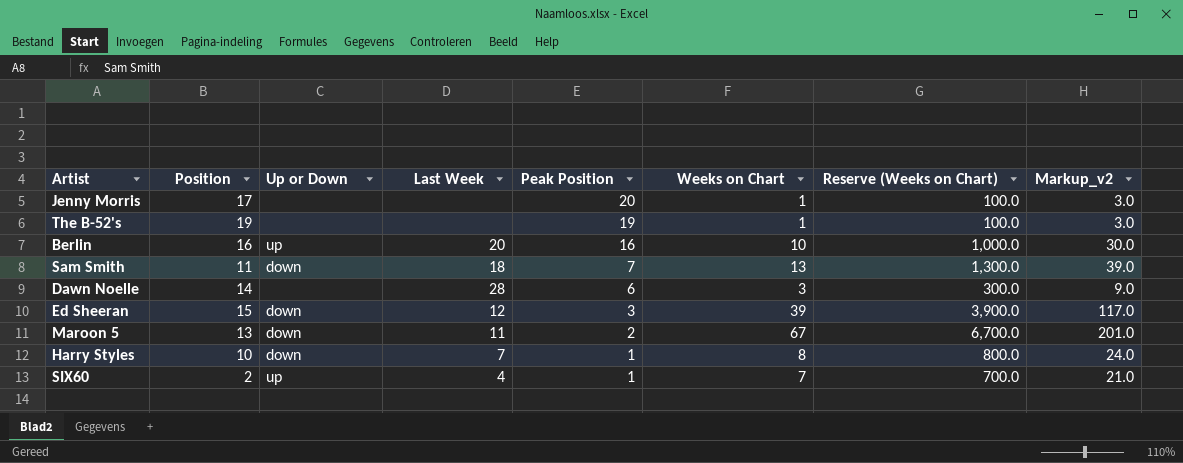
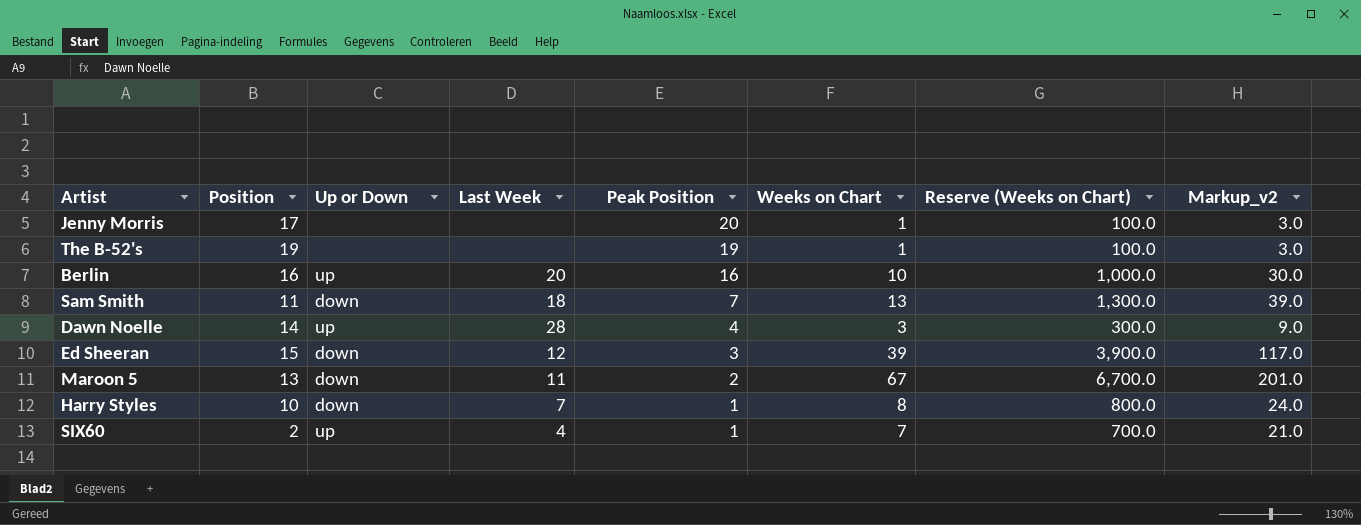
Dawn Noelle | Up or Down: none -> up
Dawn Noelle | Peak Position: 6 -> 4

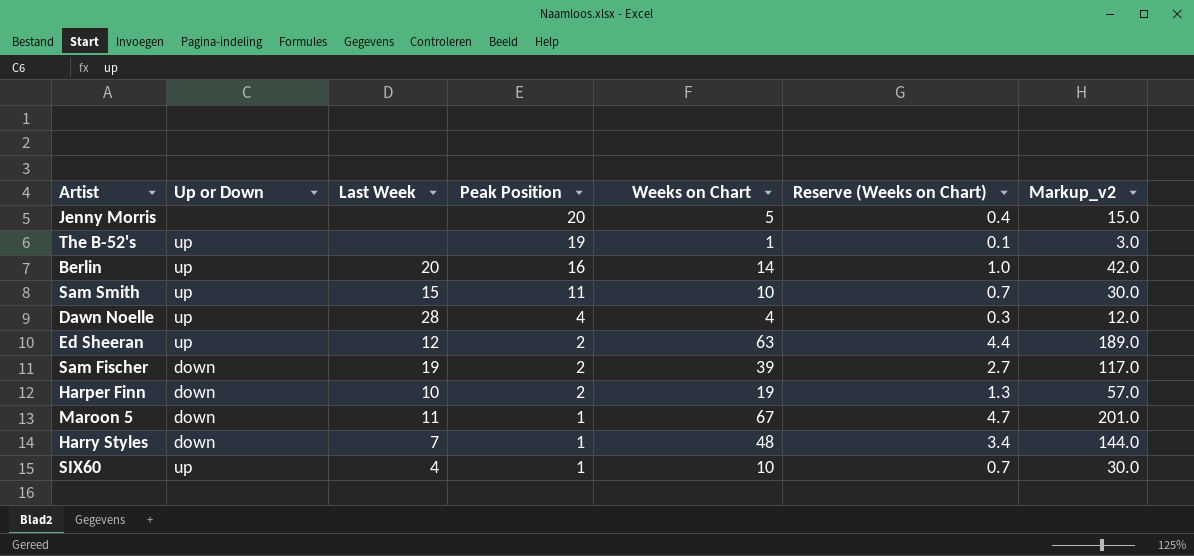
column Position | position: 2 -> none
column Reserve (Weeks on Chart) | formula: [Weeks on Chart] * 100 -> [Weeks on Chart] * 0.07
Jenny Morris | Weeks on Chart: 1 -> 5
Jenny Morris | Markup_v2: 3.0 -> 15.0
The B-52's | Up or Down: none -> up
Berlin | Weeks on Chart: 10 -> 14
Berlin | Markup_v2: 30.0 -> 42.0
Sam Smith | Up or Down: down -> up
Sam Smith | Last Week: 18 -> 15
Sam Smith | Peak Position: 7 -> 11
Sam Smith | Weeks on Chart: 13 -> 10
Sam Smith | Markup_v2: 39.0 -> 30.0
Dawn Noelle | Weeks on Chart: 3 -> 4
Dawn Noelle | Markup_v2: 9.0 -> 12.0
Ed Sheeran | Up or Down: down -> up
Ed Sheeran | Peak Position: 3 -> 2
Ed Sheeran | Weeks on Chart: 39 -> 63
Ed Sheeran | Markup_v2: 117.0 -> 189.0
row Sam Fischer: none -> down | 19 | 2 | 39 | 2.7 | 117.0
row Harper Finn: none -> down | 10 | 2 | 19 | 1.3 | 57.0
Maroon 5 | Peak Position: 2 -> 1
Harry Styles | Weeks on Chart: 8 -> 48
Harry Styles | Markup_v2: 24.0 -> 144.0
SIX60 | Weeks on Chart: 7 -> 10
SIX60 | Markup_v2: 21.0 -> 30.0

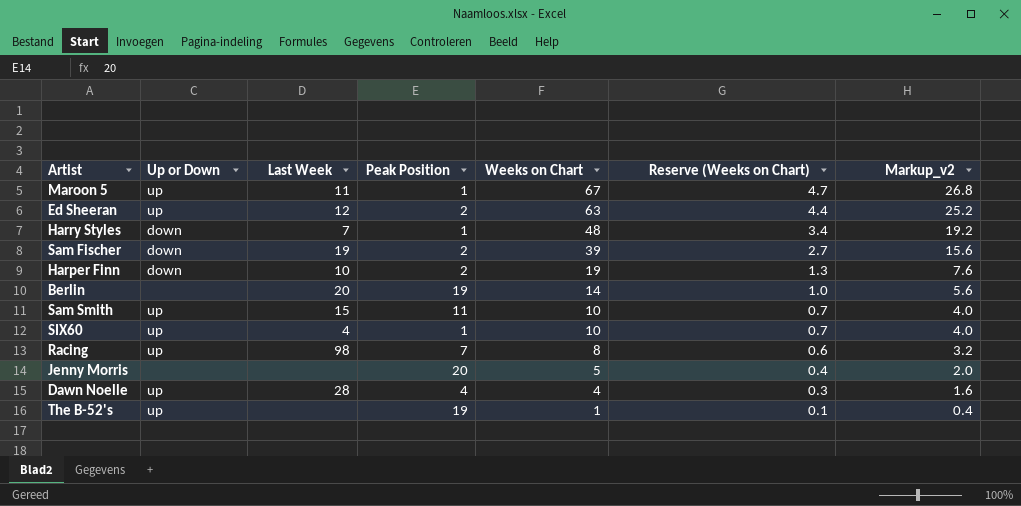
row order: Peak Position descending -> Weeks on Chart descending
column Markup_v2 | formula: [Weeks on Chart] * 3 -> [Weeks on Chart] * 0.4
Maroon 5 | Up or Down: down -> up
Berlin | Up or Down: up -> none
Berlin | Peak Position: 16 -> 19
row Racing: none -> up | 98 | 7 | 8 | 0.6 | 3.2

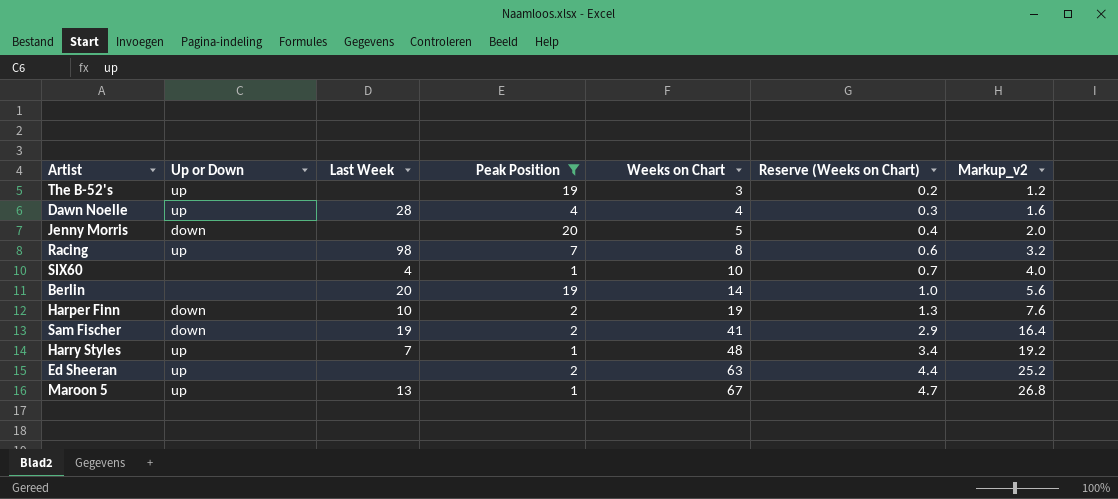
filter: none -> Peak Position != 11
row order: Weeks on Chart descending -> Weeks on Chart ascending
The B-52's | Weeks on Chart: 1 -> 3
The B-52's | Reserve (Weeks on Chart): 0.1 -> 0.2
The B-52's | Markup_v2: 0.4 -> 1.2
Jenny Morris | Up or Down: none -> down
SIX60 | Up or Down: up -> none
Sam Fischer | Weeks on Chart: 39 -> 41
Sam Fischer | Reserve (Weeks on Chart): 2.7 -> 2.9
Sam Fischer | Markup_v2: 15.6 -> 16.4
Harry Styles | Up or Down: down -> up
Ed Sheeran | Last Week: 12 -> none
Maroon 5 | Last Week: 11 -> 13

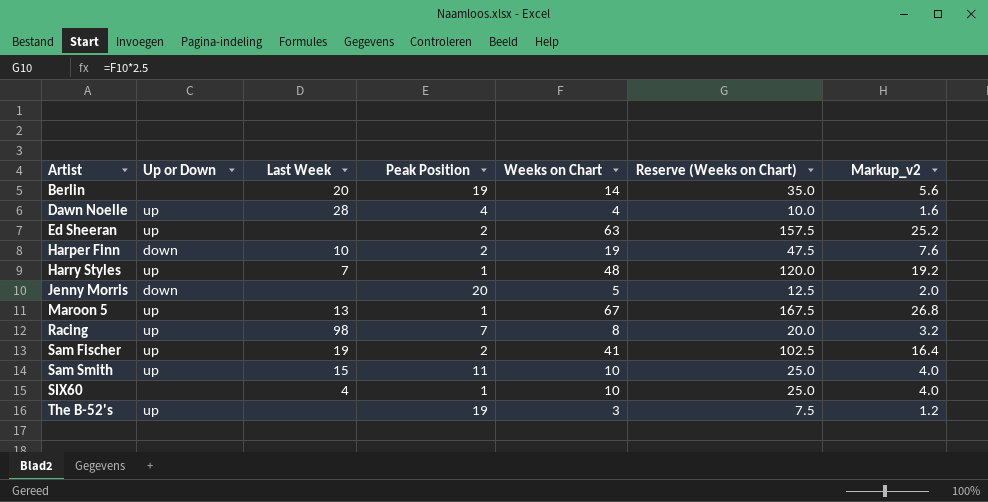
filter: Peak Position != 11 -> none
row order: Weeks on Chart ascending -> Artist ascending
column Reserve (Weeks on Chart) | formula: [Weeks on Chart] * 0.07 -> [Weeks on Chart] * 2.5
Sam Fischer | Up or Down: down -> up

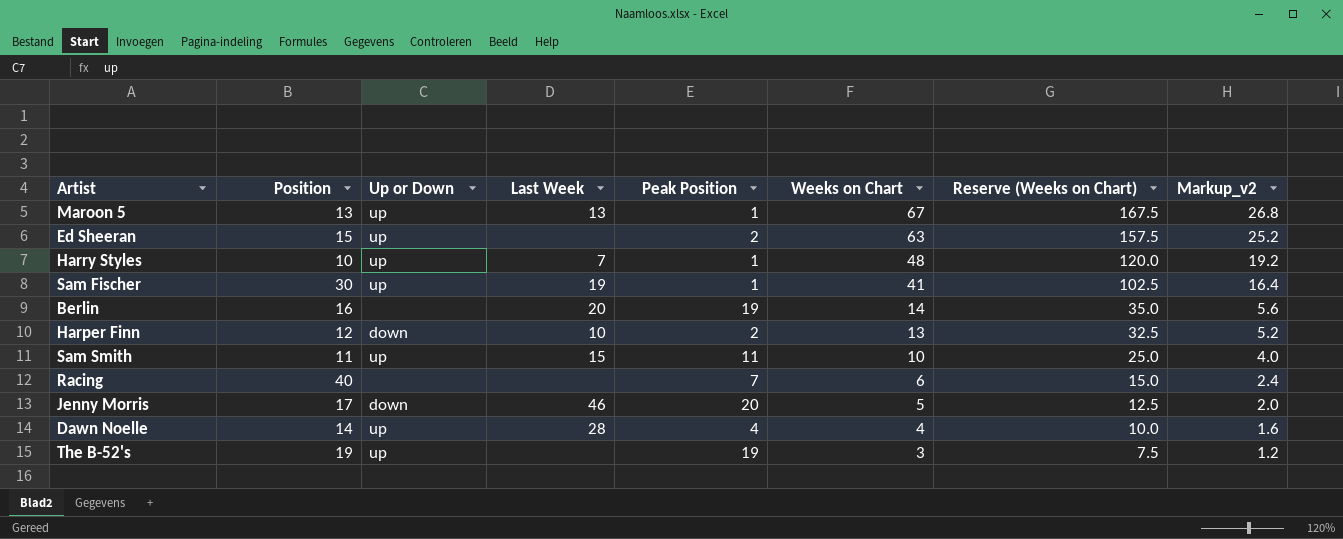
row order: Artist ascending -> Weeks on Chart descending
column Position | position: none -> 2
row SIX60: none | 4 | 1 | 10 | 25.0 | 4.0 -> none
Sam Fischer | Peak Position: 2 -> 1
Harper Finn | Weeks on Chart: 19 -> 13
Harper Finn | Reserve (Weeks on Chart): 47.5 -> 32.5
Harper Finn | Markup_v2: 7.6 -> 5.2
Racing | Up or Down: up -> none
Racing | Last Week: 98 -> none
Racing | Weeks on Chart: 8 -> 6
Racing | Reserve (Weeks on Chart): 20.0 -> 15.0
Racing | Markup_v2: 3.2 -> 2.4
Jenny Morris | Last Week: none -> 46

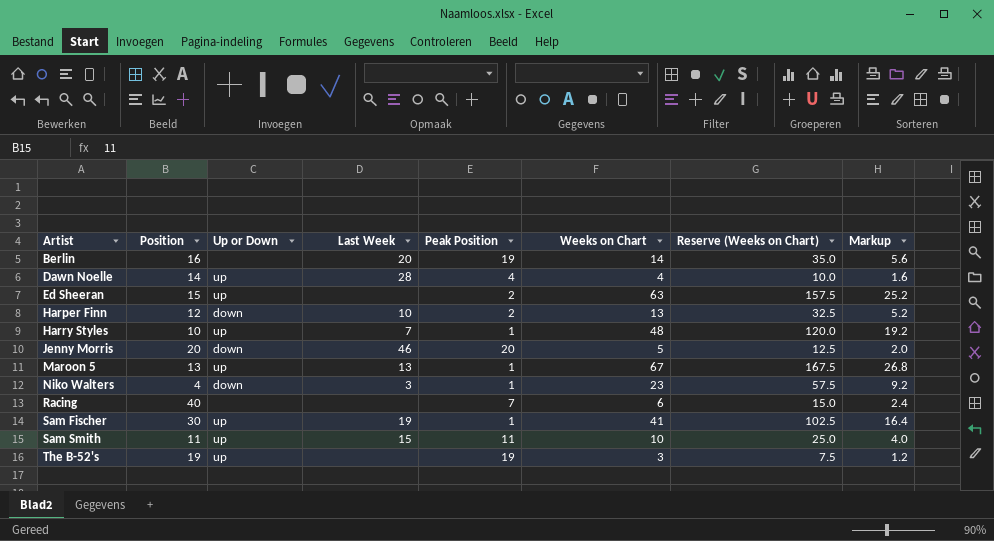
row order: Weeks on Chart descending -> Artist ascending
column name: Markup_v2 -> Markup
Jenny Morris | Position: 17 -> 20
row Niko Walters: none -> 4 | down | 3 | 1 | 23 | 57.5 | 9.2

